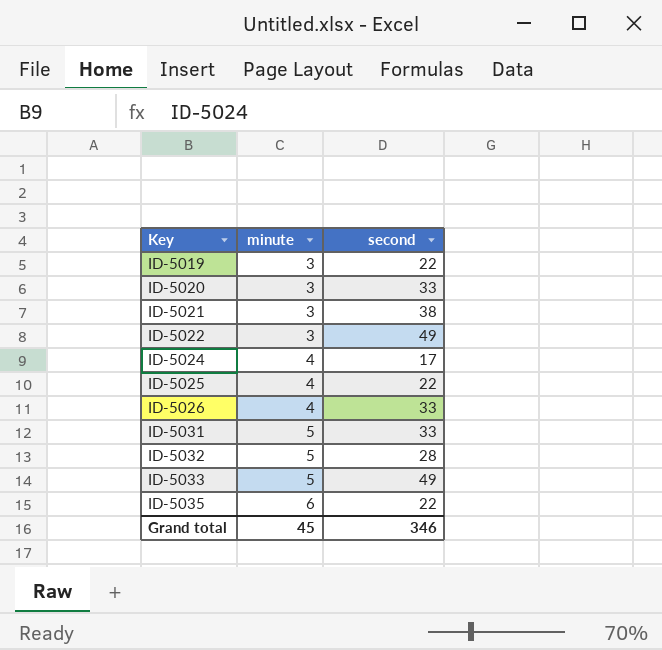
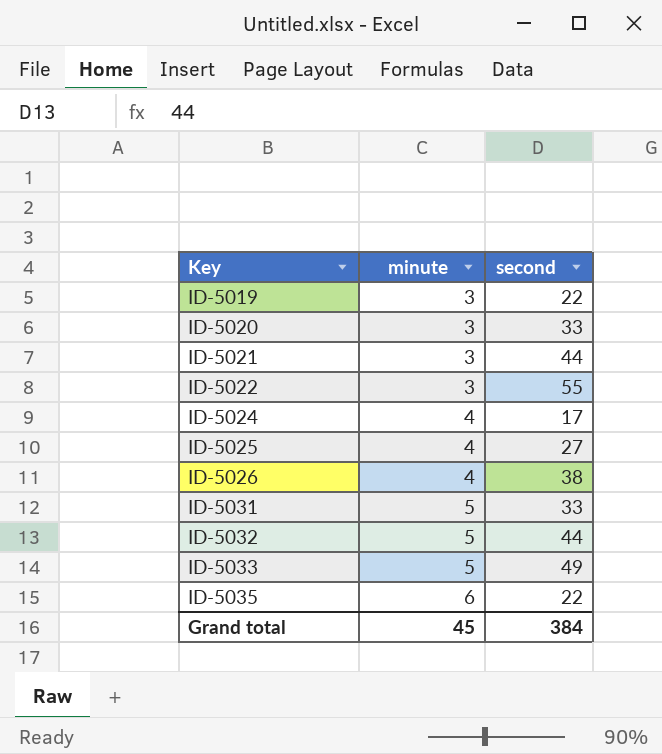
ID-5021 | second: 38 -> 44
ID-5022 | second: 49 -> 55
ID-5025 | second: 22 -> 27
ID-5026 | second: 33 -> 38
ID-5032 | second: 28 -> 44
Grand total | second: 346 -> 384

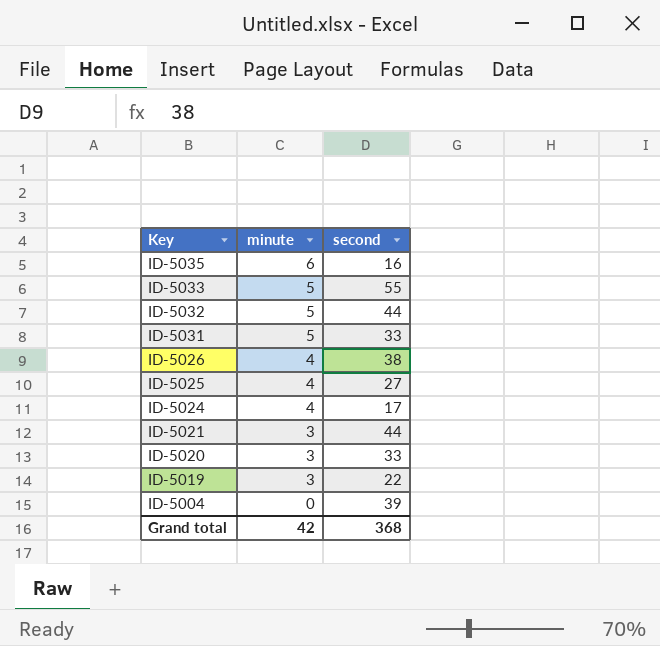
row order: Key ascending -> Key descending
row ID-5022: 3 | 55 -> none
ID-5035 | second: 22 -> 16
ID-5033 | second: 49 -> 55
row ID-5004: none -> 0 | 39
Grand total | minute: 45 -> 42
Grand total | second: 384 -> 368

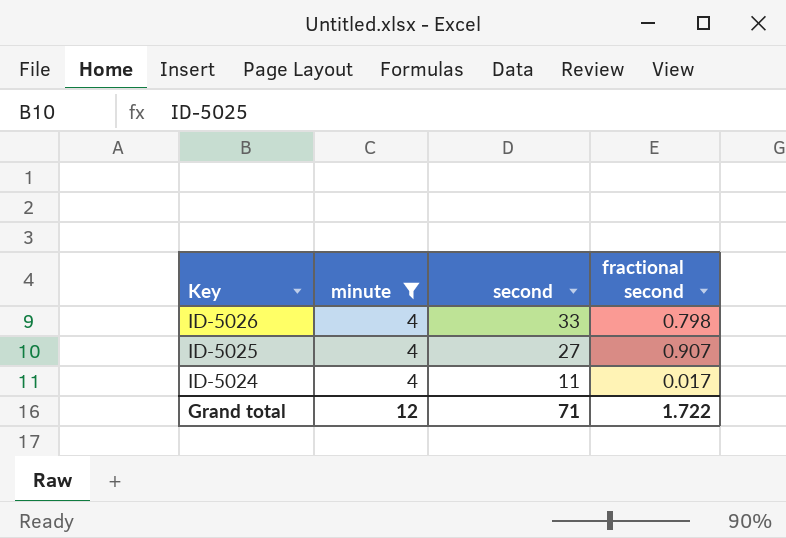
filter: none -> minute = 4
column fractional second | position: none -> 4
ID-5026 | second: 38 -> 33
ID-5024 | second: 17 -> 11
Grand total | minute: 42 -> 12
Grand total | second: 368 -> 71

